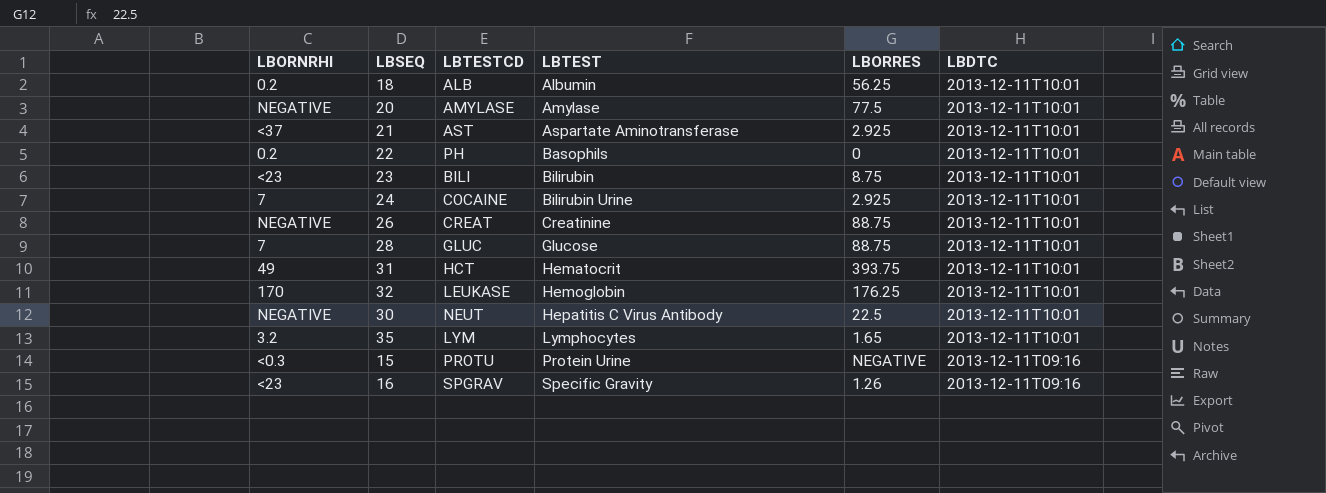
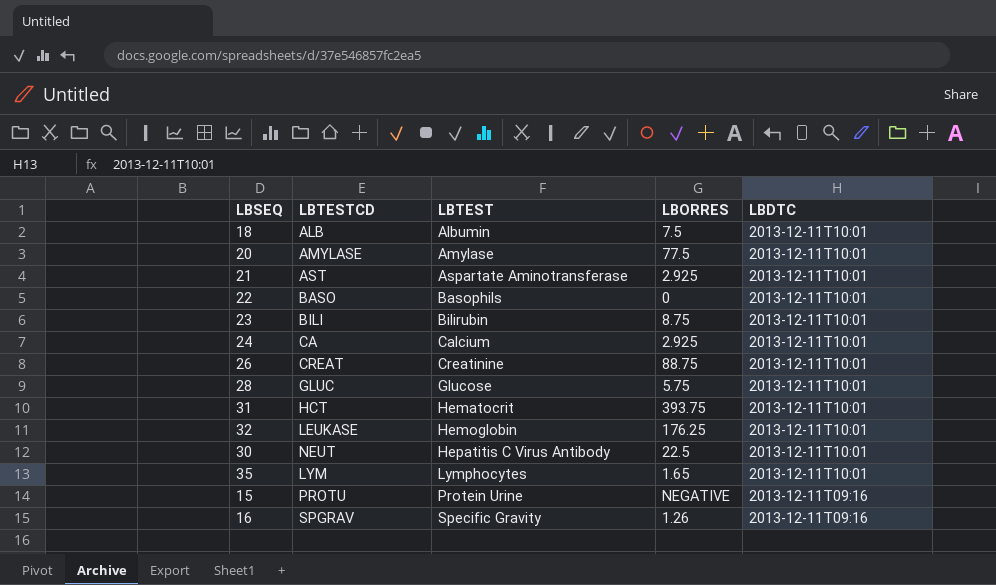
column LBORNRHI | position: 1 -> none
18 | LBORRES: 56.25 -> 7.5
22 | LBTESTCD: PH -> BASO
24 | LBTESTCD: COCAINE -> CA
24 | LBTEST: Bilirubin Urine -> Calcium
28 | LBORRES: 88.75 -> 5.75

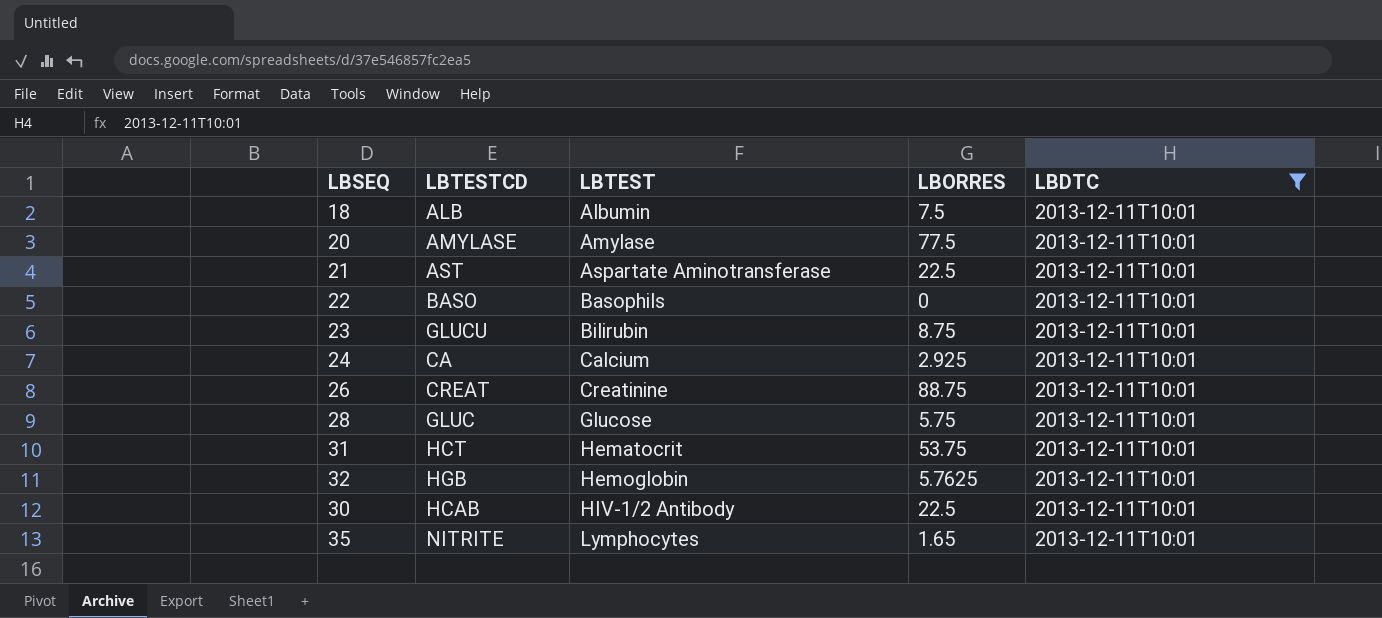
filter: none -> LBDTC = 2013-12-11T10:01
21 | LBORRES: 2.925 -> 22.5
23 | LBTESTCD: BILI -> GLUCU
31 | LBORRES: 393.75 -> 53.75
32 | LBTESTCD: LEUKASE -> HGB
32 | LBORRES: 176.25 -> 5.7625
30 | LBTESTCD: NEUT -> HCAB
30 | LBTEST: Hepatitis C Virus Antibody -> HIV-1/2 Antibody
35 | LBTESTCD: LYM -> NITRITE

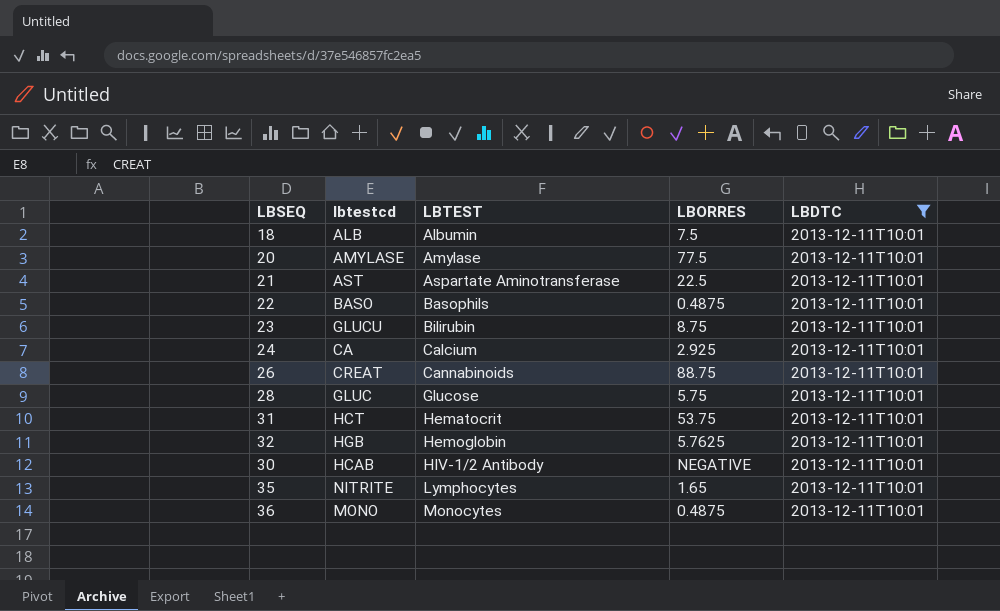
column name: LBTESTCD -> lbtestcd
22 | LBORRES: 0 -> 0.4875
26 | LBTEST: Creatinine -> Cannabinoids
30 | LBORRES: 22.5 -> NEGATIVE
row 36: none -> MONO | Monocytes | 0.4875 | 2013-12-11T10:01

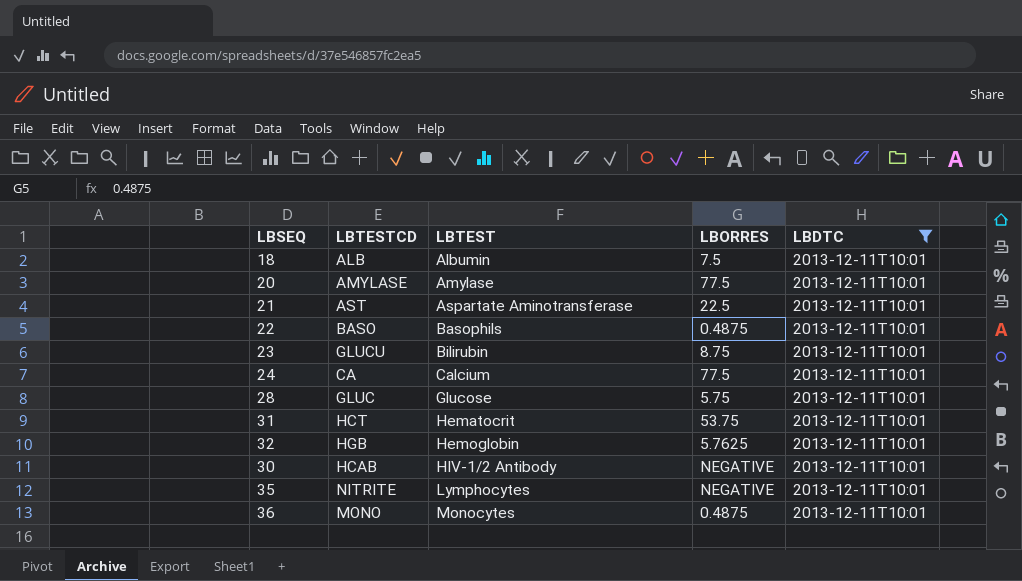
column name: lbtestcd -> LBTESTCD
row 26: CREAT | Cannabinoids | 88.75 | 2013-12-11T10:01 -> none
24 | LBORRES: 2.925 -> 77.5
35 | LBORRES: 1.65 -> NEGATIVE

